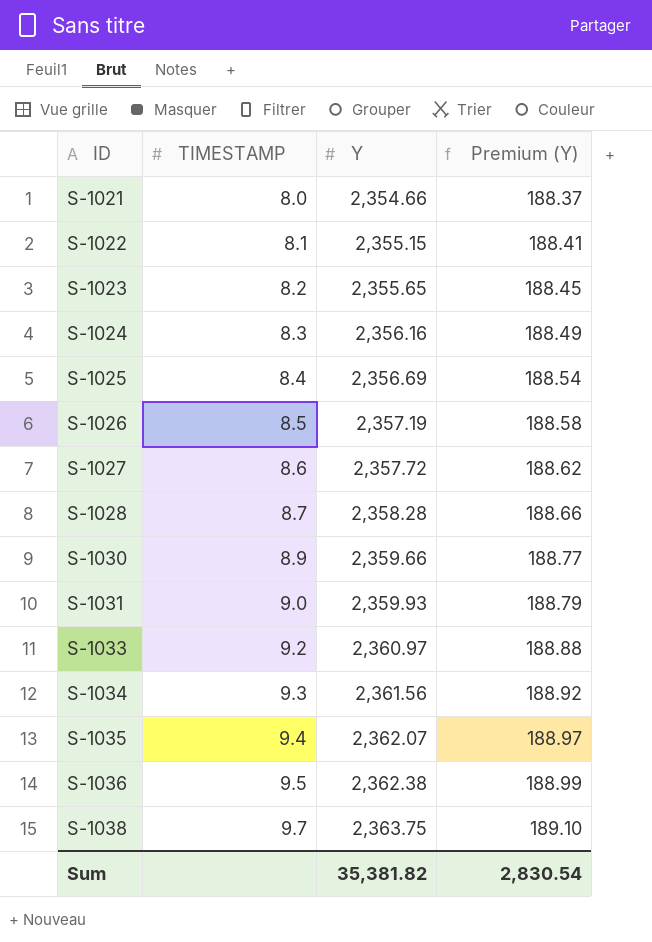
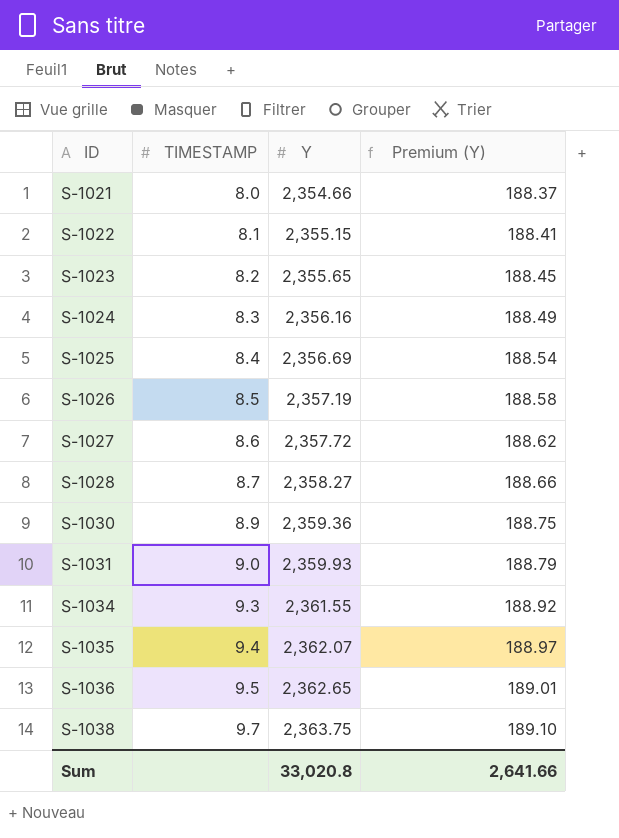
row S-1033: 9.2 | 2,360.97 | 188.88 -> none
S-1028 | Y: 2,358.28 -> 2,358.27
S-1030 | Y: 2,359.66 -> 2,359.36
S-1030 | Premium (Y): 188.77 -> 188.75
S-1034 | Y: 2,361.56 -> 2,361.55
S-1036 | Y: 2,362.38 -> 2,362.65
S-1036 | Premium (Y): 188.99 -> 189.01
Sum | Y: 35,381.82 -> 33,020.8
Sum | Premium (Y): 2,830.54 -> 2,641.66

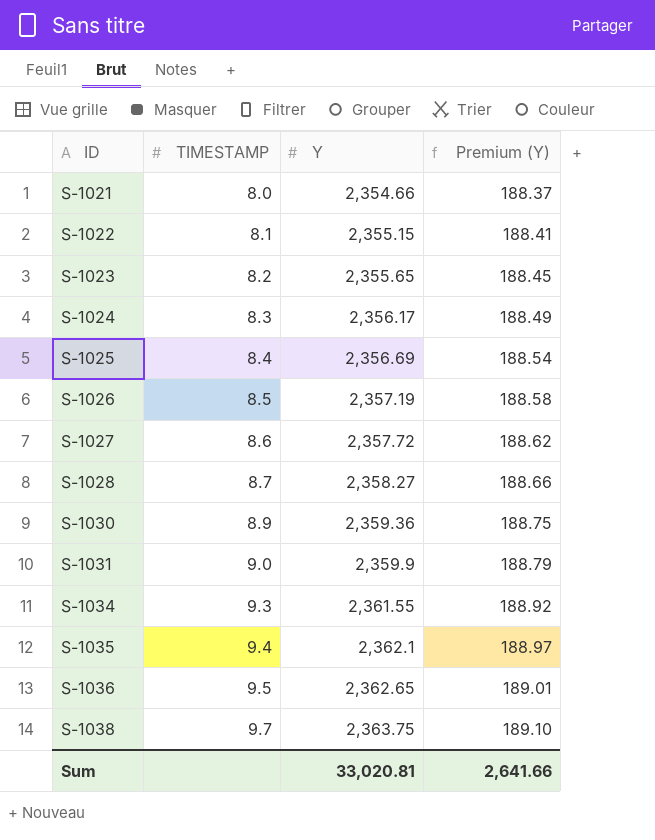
S-1024 | Y: 2,356.16 -> 2,356.17
S-1031 | Y: 2,359.93 -> 2,359.9
S-1035 | Y: 2,362.07 -> 2,362.1
Sum | Y: 33,020.8 -> 33,020.81

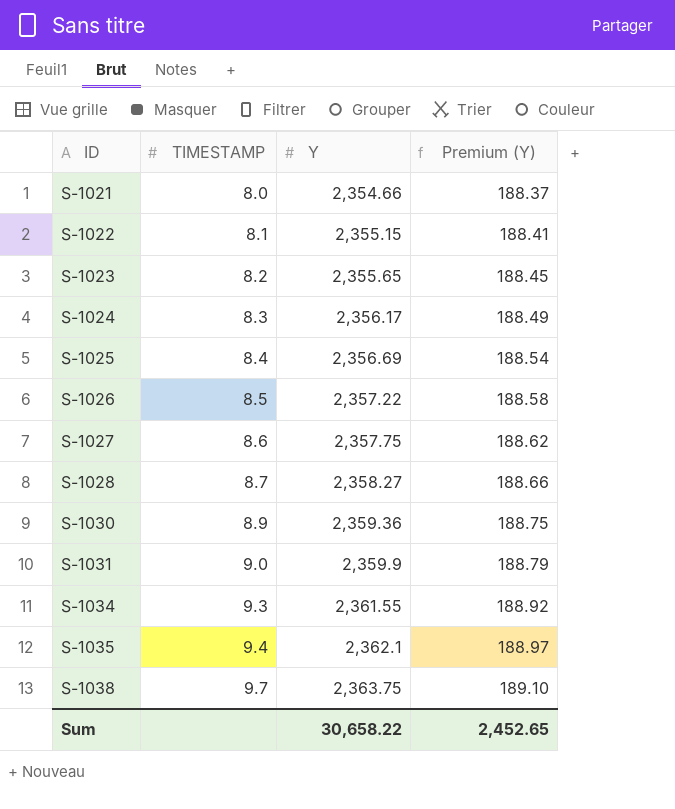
row S-1036: 9.5 | 2,362.65 | 189.01 -> none
S-1026 | Y: 2,357.19 -> 2,357.22
S-1027 | Y: 2,357.72 -> 2,357.75
Sum | Y: 33,020.81 -> 30,658.22
Sum | Premium (Y): 2,641.66 -> 2,452.65

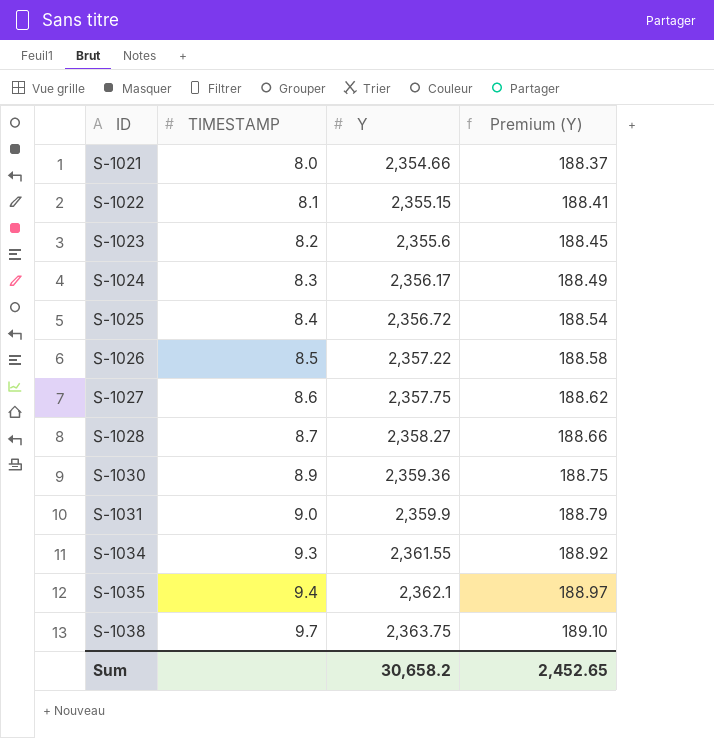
S-1023 | Y: 2,355.65 -> 2,355.6
S-1025 | Y: 2,356.69 -> 2,356.72
Sum | Y: 30,658.22 -> 30,658.2

